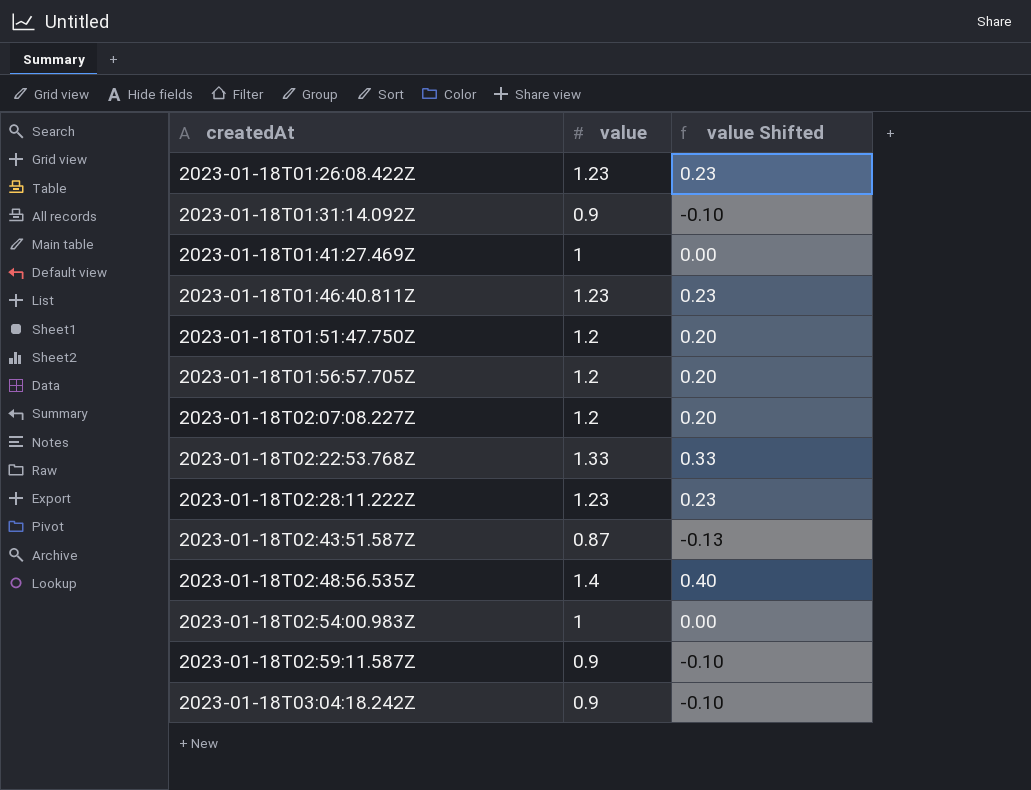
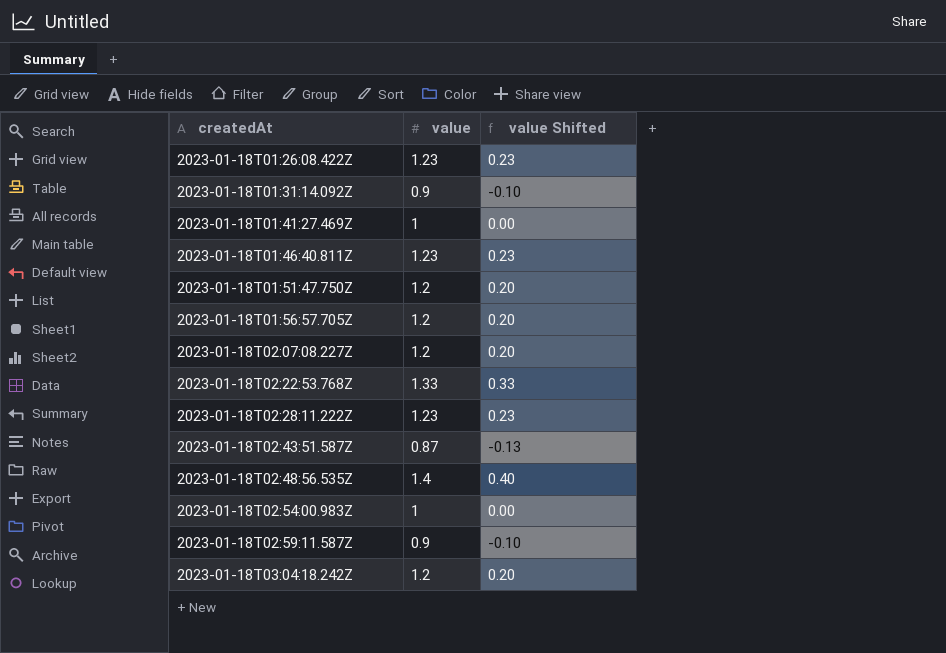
2023-01-18T03:04:18.242Z | value: 0.9 -> 1.2
2023-01-18T03:04:18.242Z | value Shifted: -0.10 -> 0.20

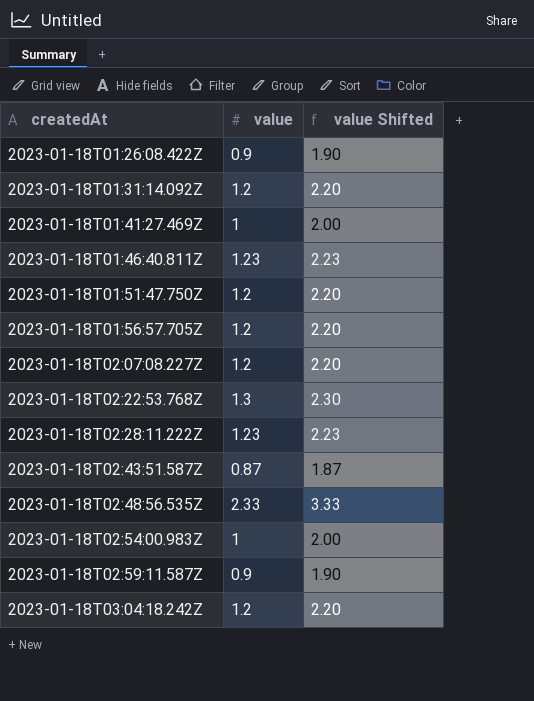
column value Shifted | formula: [value] - 1 -> [value] + 1
2023-01-18T01:26:08.422Z | value: 1.23 -> 0.9
2023-01-18T01:31:14.092Z | value: 0.9 -> 1.2
2023-01-18T02:22:53.768Z | value: 1.33 -> 1.3
2023-01-18T02:48:56.535Z | value: 1.4 -> 2.33

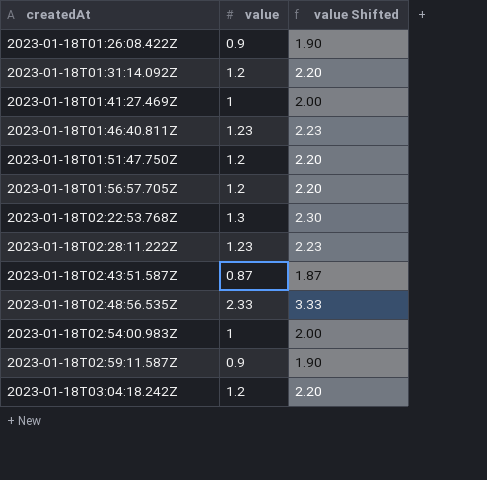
row 2023-01-18T02:07:08.227Z: 1.2 | 2.20 -> none

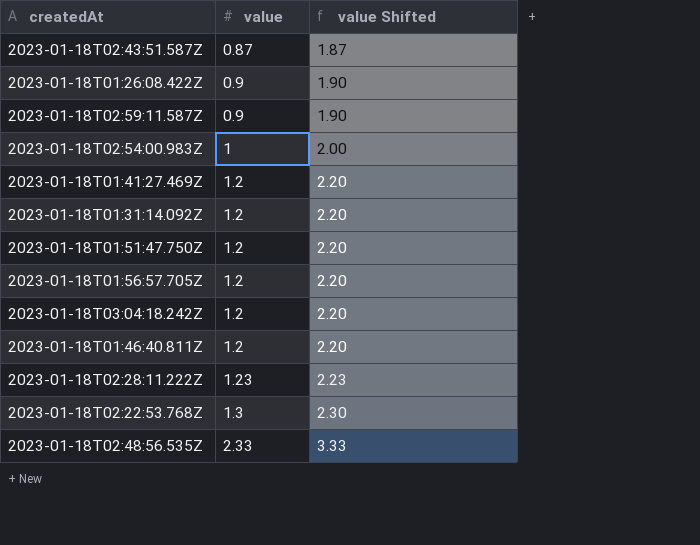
row order: createdAt ascending -> value ascending
2023-01-18T01:41:27.469Z | value: 1 -> 1.2
2023-01-18T01:41:27.469Z | value Shifted: 2.00 -> 2.20
2023-01-18T01:46:40.811Z | value: 1.23 -> 1.2
2023-01-18T01:46:40.811Z | value Shifted: 2.23 -> 2.20

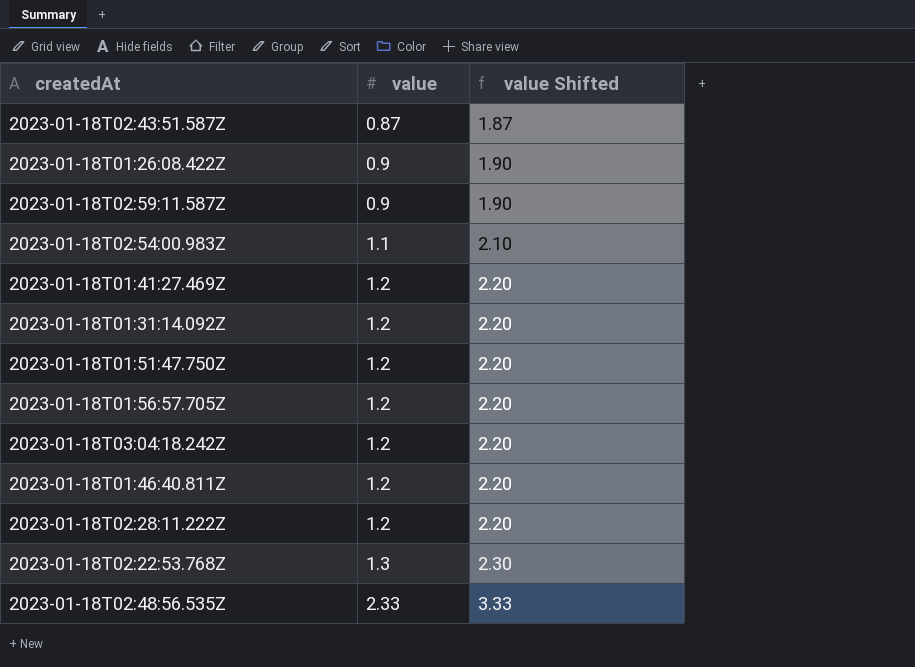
2023-01-18T02:54:00.983Z | value: 1 -> 1.1
2023-01-18T02:54:00.983Z | value Shifted: 2.00 -> 2.10
2023-01-18T02:28:11.222Z | value: 1.23 -> 1.2
2023-01-18T02:28:11.222Z | value Shifted: 2.23 -> 2.20

